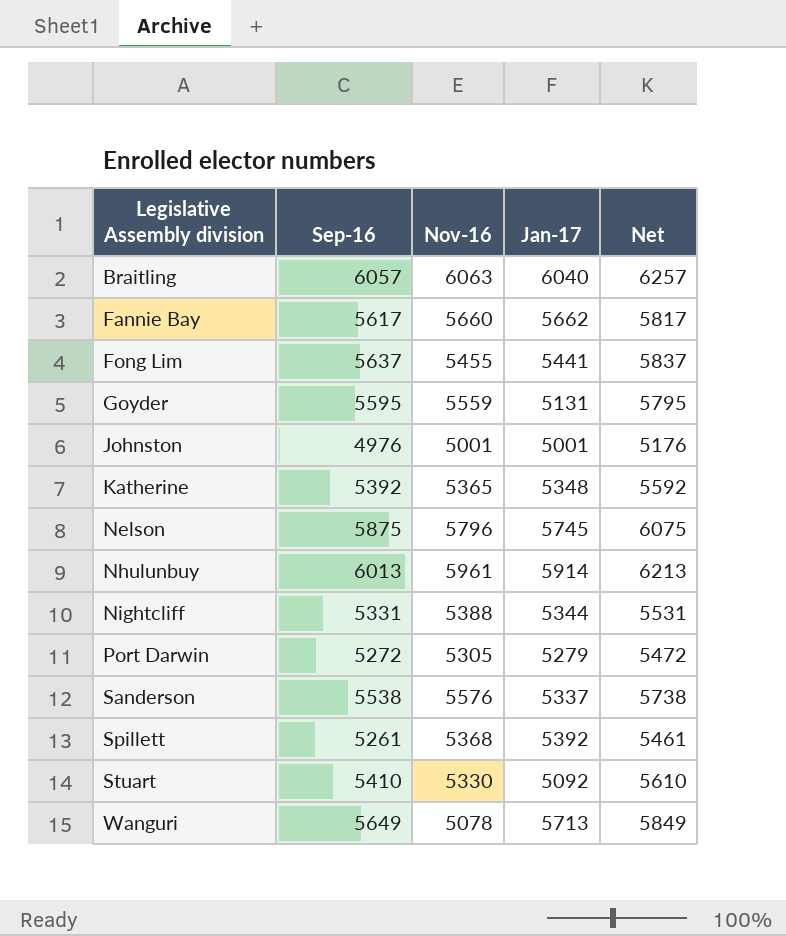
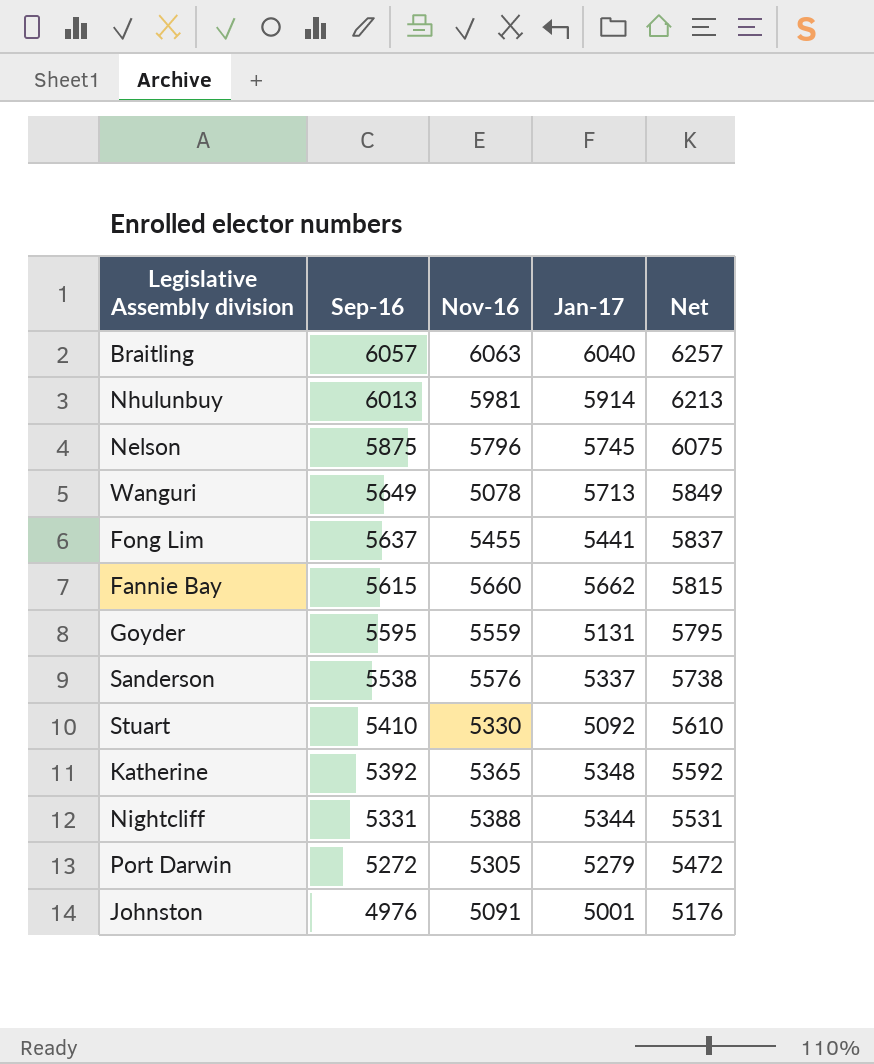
row order: Legislative Assembly division ascending -> Sep-16 descending
row Spillett: 5261 | 5368 | 5392 | 5461 -> none
Nhulunbuy | Nov-16: 5961 -> 5981
Fannie Bay | Sep-16: 5617 -> 5615
Fannie Bay | Net: 5817 -> 5815
Johnston | Nov-16: 5001 -> 5091

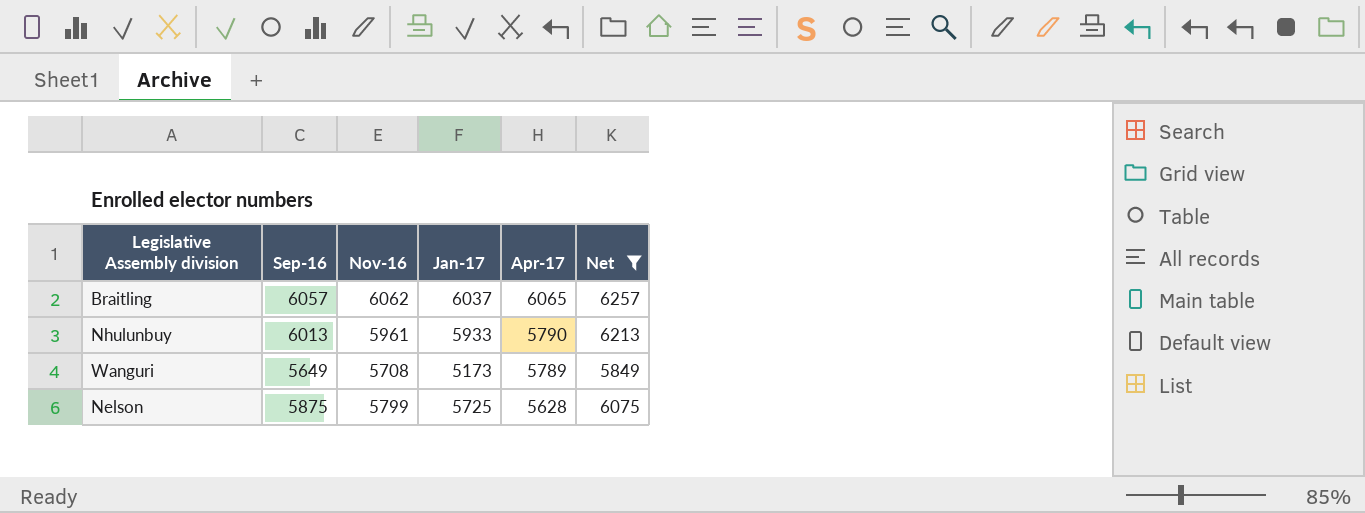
filter: none -> Net >= 5849
row order: Sep-16 descending -> Apr-17 descending
column Apr-17 | position: none -> 5
Braitling | Nov-16: 6063 -> 6062
Braitling | Jan-17: 6040 -> 6037
Nhulunbuy | Nov-16: 5981 -> 5961
Nhulunbuy | Jan-17: 5914 -> 5933
Wanguri | Nov-16: 5078 -> 5708
Wanguri | Jan-17: 5713 -> 5173
Nelson | Nov-16: 5796 -> 5799
Nelson | Jan-17: 5745 -> 5725

